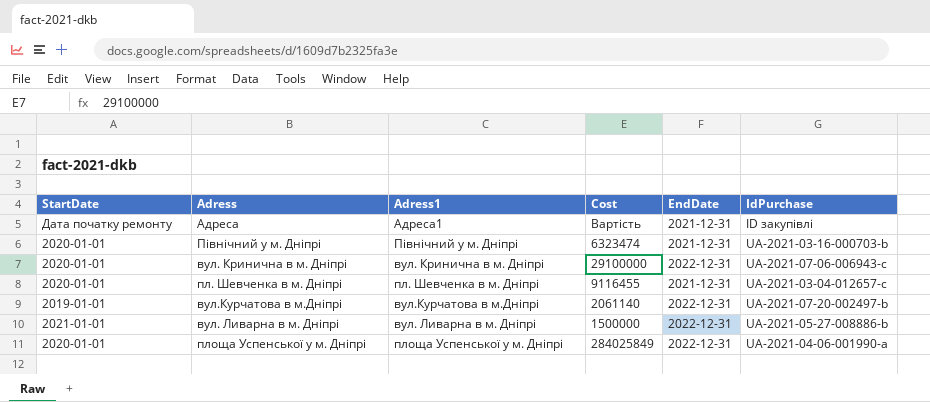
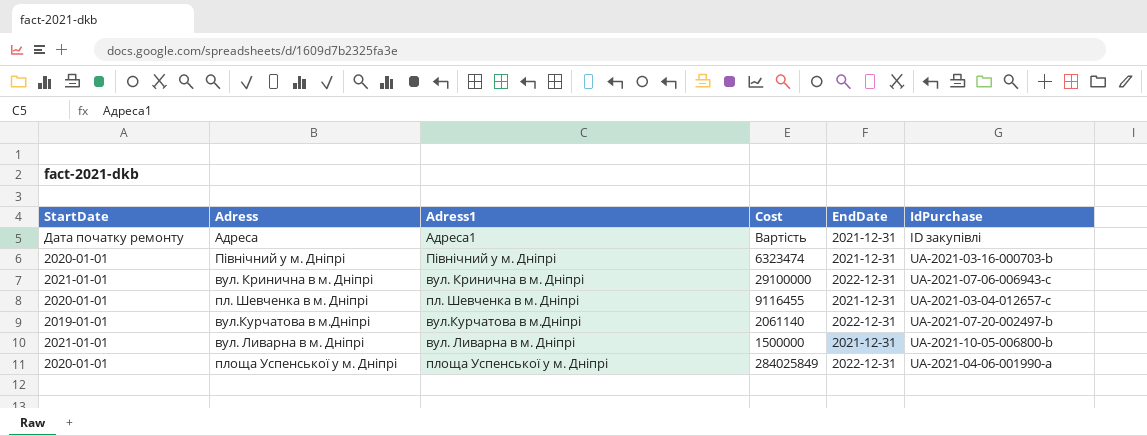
вул. Кринична в м. Дніпрі | StartDate: 2020-01-01 -> 2021-01-01
вул. Ливарна в м. Дніпрі | EndDate: 2022-12-31 -> 2021-12-31
вул. Ливарна в м. Дніпрі | IdPurchase: UA-2021-05-27-008886-b -> UA-2021-10-05-006800-b

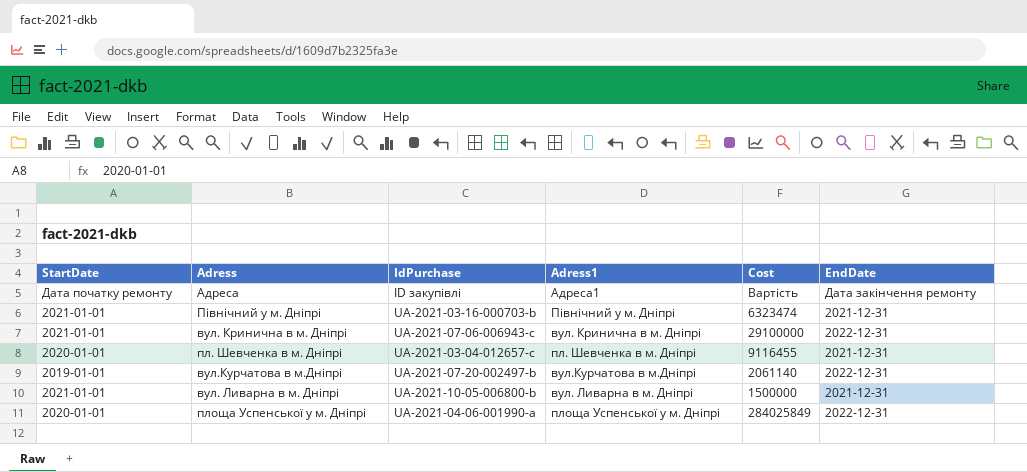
column IdPurchase | position: 6 -> 3
Адреса | EndDate: 2021-12-31 -> Дата закінчення ремонту
Північний у м. Дніпрі | StartDate: 2020-01-01 -> 2021-01-01

